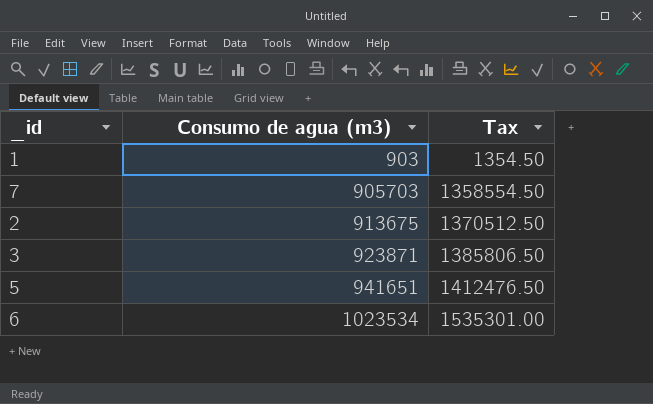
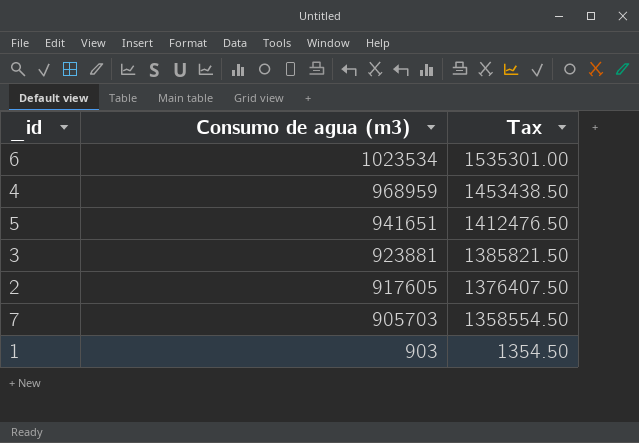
row order: Consumo de agua (m3) ascending -> Consumo de agua (m3) descending
row 4: none -> 968959 | 1453438.50
3 | Consumo de agua (m3): 923871 -> 923881
3 | Tax: 1385806.50 -> 1385821.50
2 | Consumo de agua (m3): 913675 -> 917605
2 | Tax: 1370512.50 -> 1376407.50

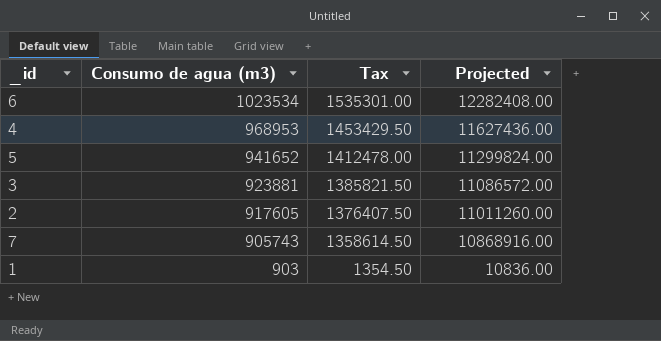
column Projected | formula: none -> [Consumo de agua (m3)] * 12
4 | Consumo de agua (m3): 968959 -> 968953
4 | Tax: 1453438.50 -> 1453429.50
5 | Consumo de agua (m3): 941651 -> 941652
5 | Tax: 1412476.50 -> 1412478.00
7 | Consumo de agua (m3): 905703 -> 905743
7 | Tax: 1358554.50 -> 1358614.50

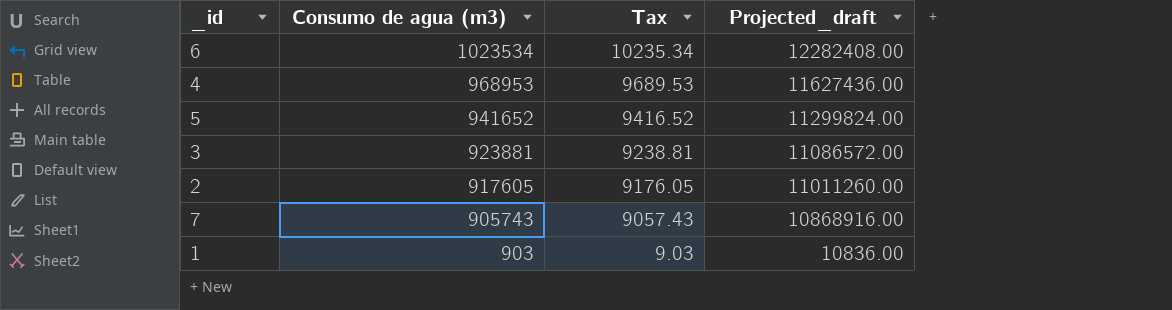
column Tax | formula: [Consumo de agua (m3)] * 1.5 -> [Consumo de agua (m3)] * 0.01
column name: Projected -> Projected_draft

